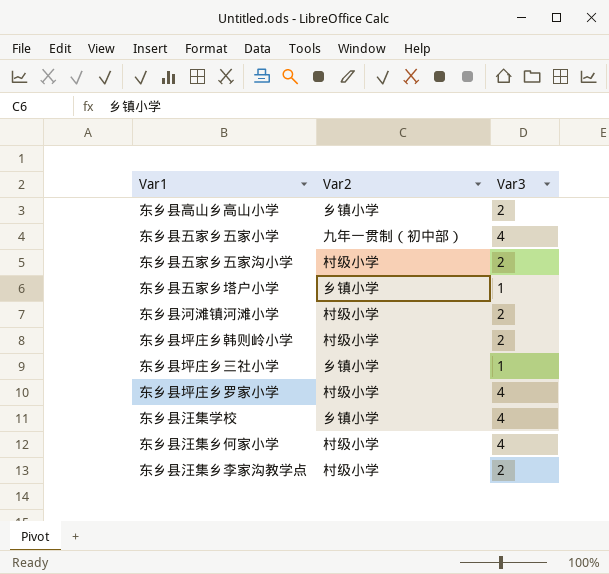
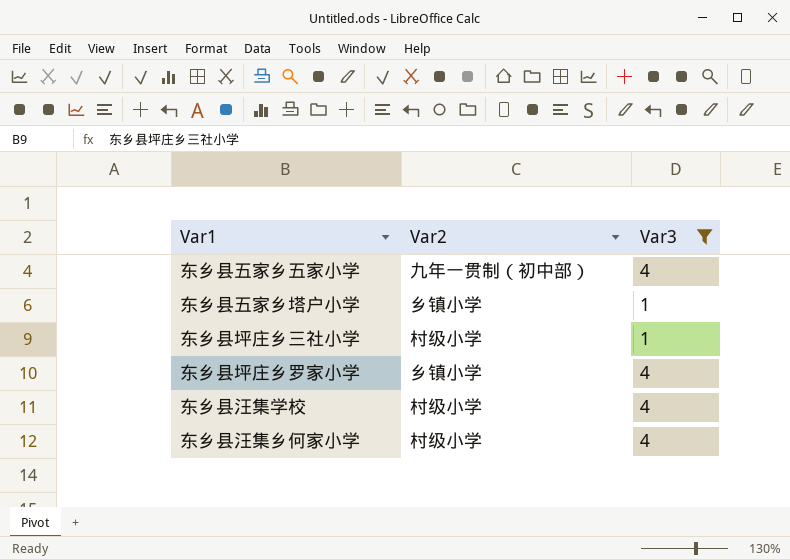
filter: none -> Var3 != 2
东乡县坪庄乡三社小学 | Var2: 乡镇小学 -> 村级小学
东乡县坪庄乡罗家小学 | Var2: 村级小学 -> 乡镇小学
东乡县汪集学校 | Var2: 乡镇小学 -> 村级小学

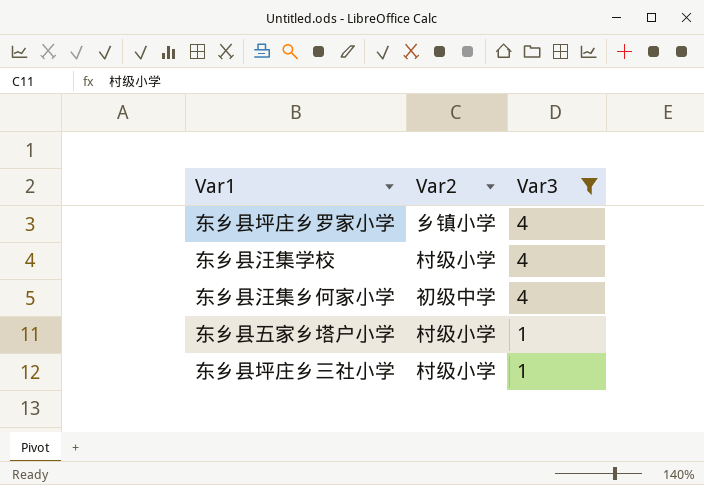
row order: none -> Var3 descending
row 东乡县五家乡五家小学: 九年一贯制（初中部） | 4 -> none
东乡县汪集乡何家小学 | Var2: 村级小学 -> 初级中学
东乡县五家乡塔户小学 | Var2: 乡镇小学 -> 村级小学

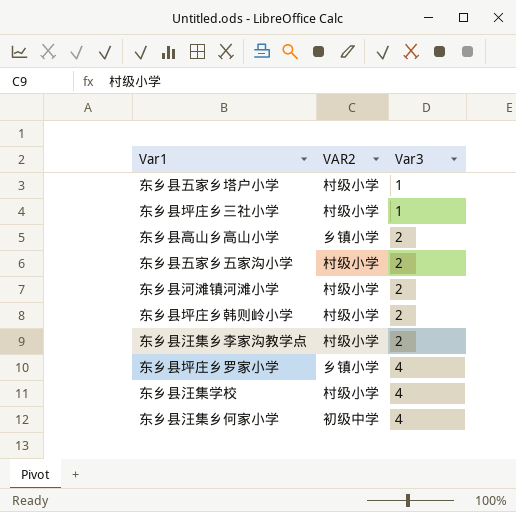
filter: Var3 != 2 -> none
row order: Var3 descending -> Var3 ascending
column name: Var2 -> VAR2

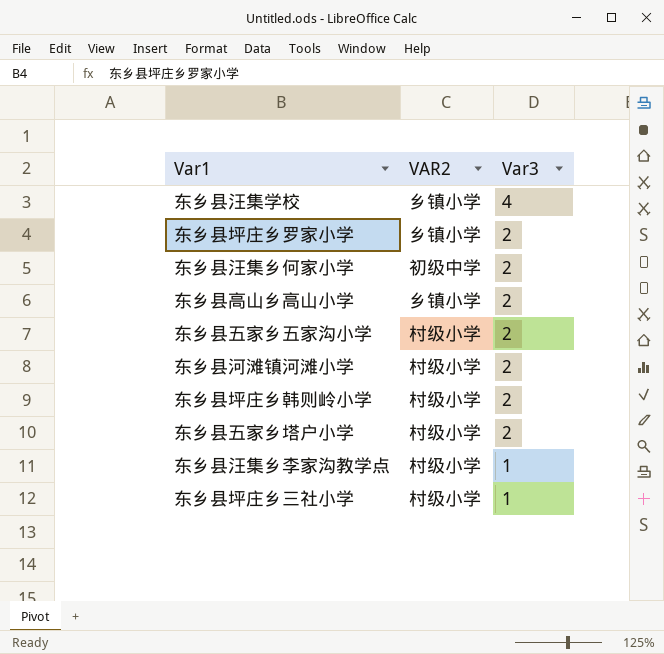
row order: Var3 ascending -> Var3 descending
东乡县汪集学校 | VAR2: 村级小学 -> 乡镇小学
东乡县坪庄乡罗家小学 | Var3: 4 -> 2
东乡县汪集乡何家小学 | Var3: 4 -> 2
东乡县五家乡塔户小学 | Var3: 1 -> 2
东乡县汪集乡李家沟教学点 | Var3: 2 -> 1

